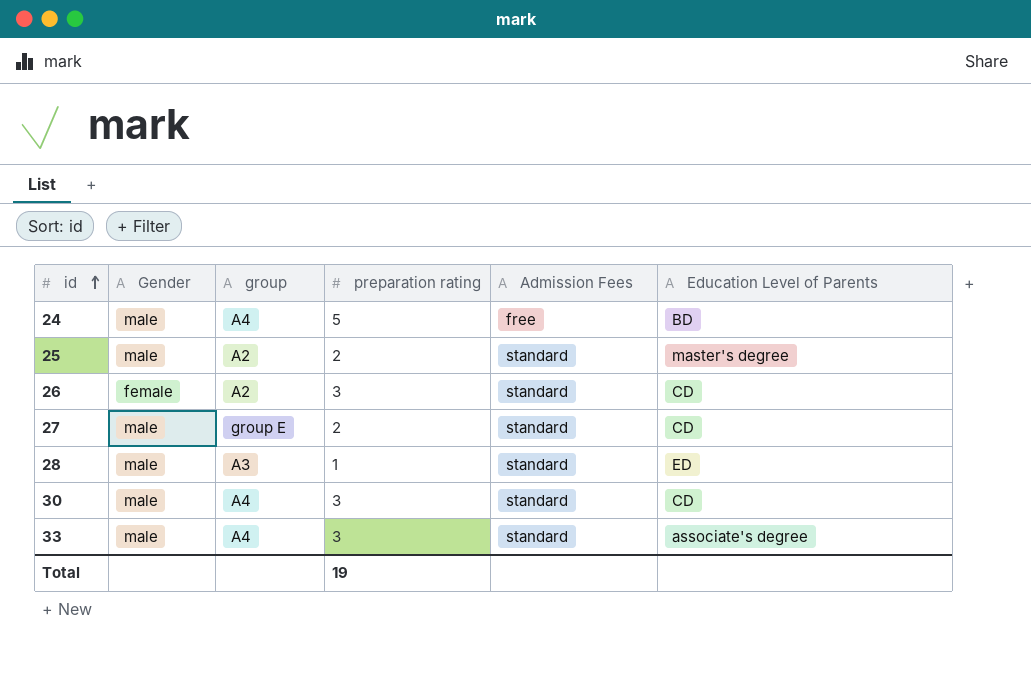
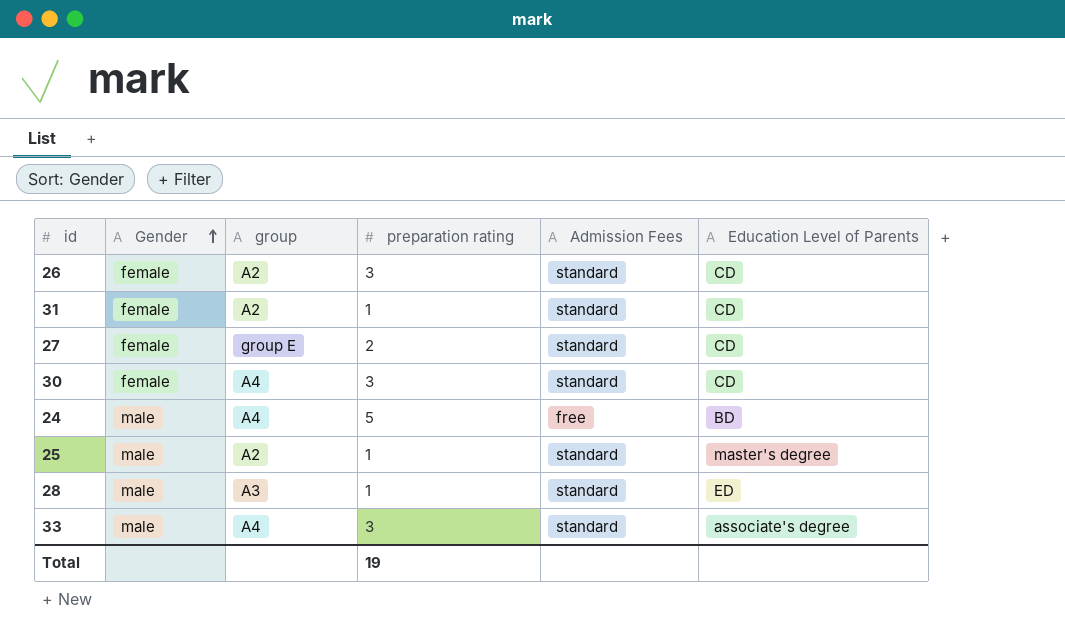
row order: id ascending -> Gender ascending
row 31: none -> female | A2 | 1 | standard | CD
27 | Gender: male -> female
30 | Gender: male -> female
25 | preparation rating: 2 -> 1

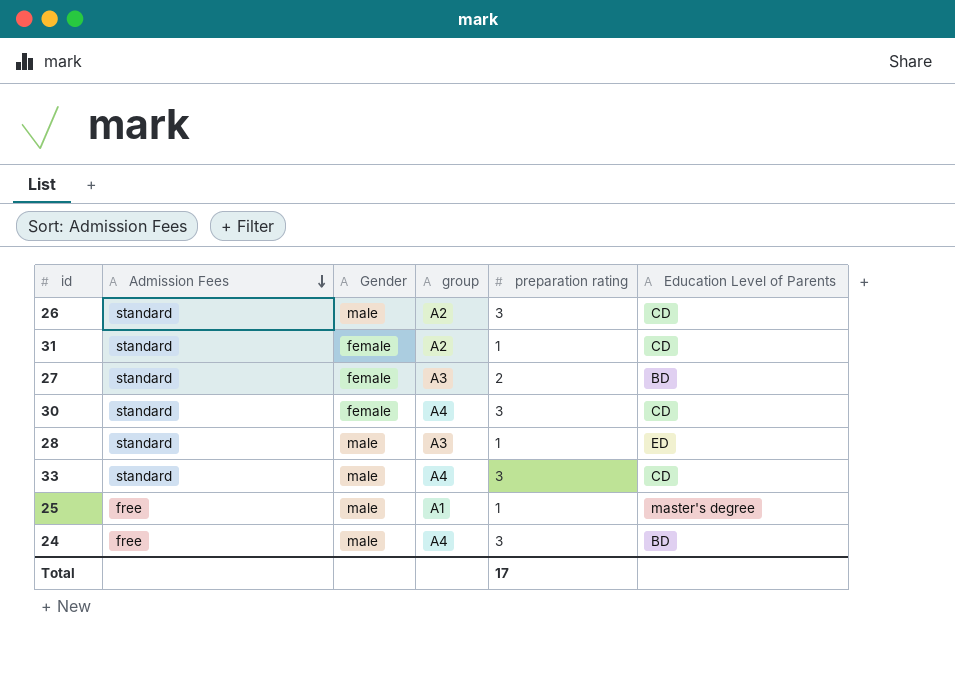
row order: Gender ascending -> Admission Fees descending
column Admission Fees | position: 5 -> 2
26 | Gender: female -> male
27 | group: group E -> A3
27 | Education Level of Parents: CD -> BD
33 | Education Level of Parents: associate's degree -> CD
25 | Admission Fees: standard -> free
25 | group: A2 -> A1
24 | preparation rating: 5 -> 3
Total | preparation rating: 19 -> 17

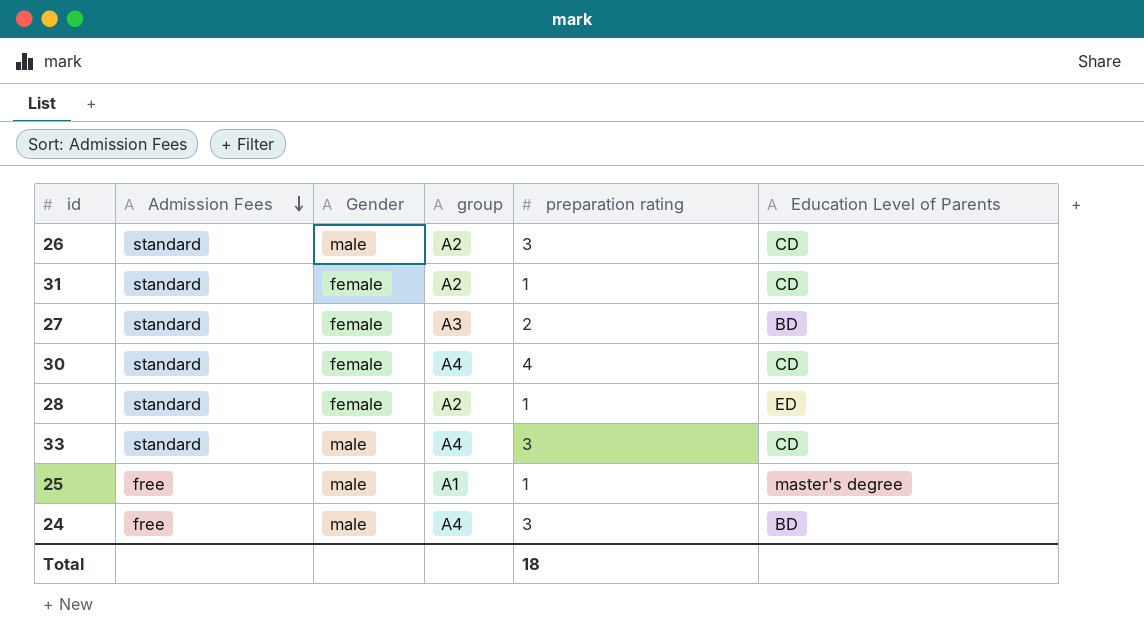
30 | preparation rating: 3 -> 4
28 | Gender: male -> female
28 | group: A3 -> A2
Total | preparation rating: 17 -> 18

